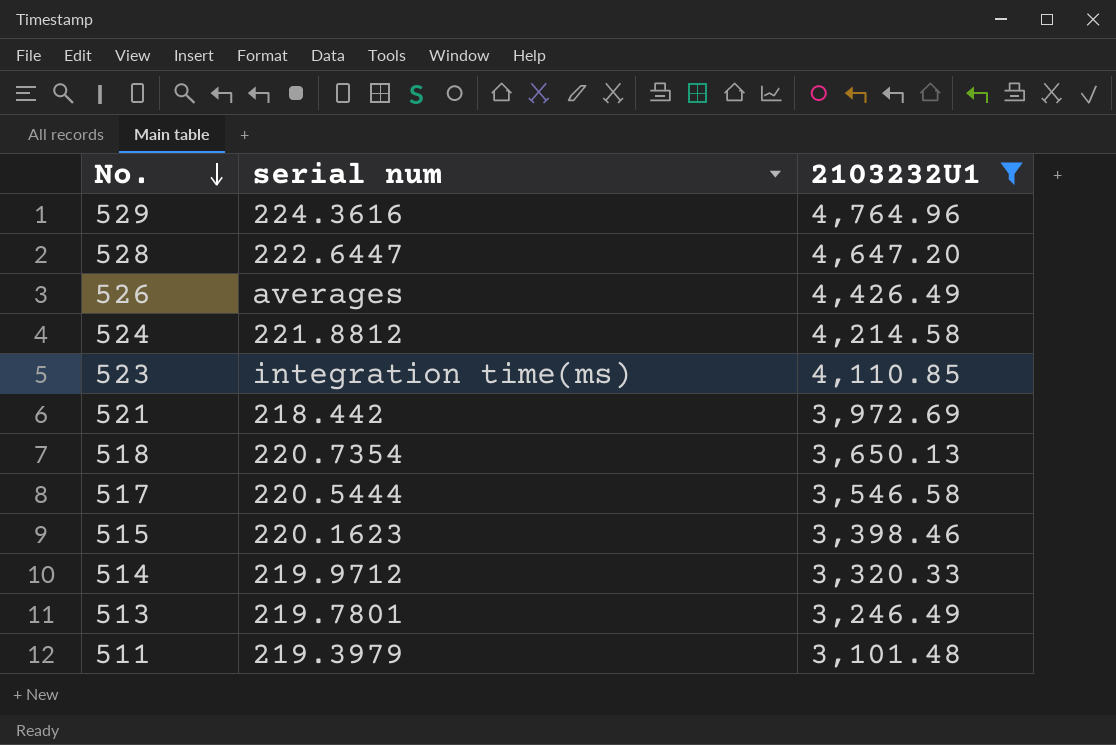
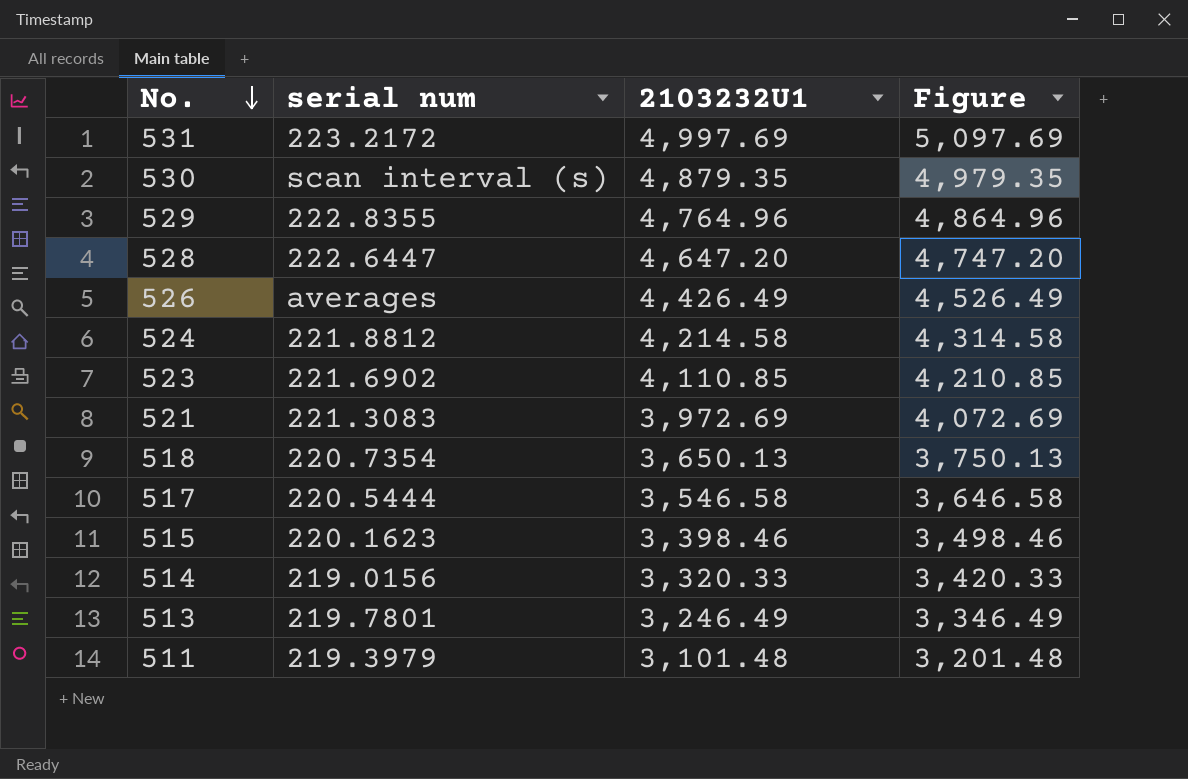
filter: 2103232U1 <= 4,764.96 -> none
column Figure | formula: none -> [2103232U1] + 100
529 | serial num: 224.3616 -> 222.8355
523 | serial num: integration time(ms) -> 221.6902
521 | serial num: 218.442 -> 221.3083
514 | serial num: 219.9712 -> 219.0156

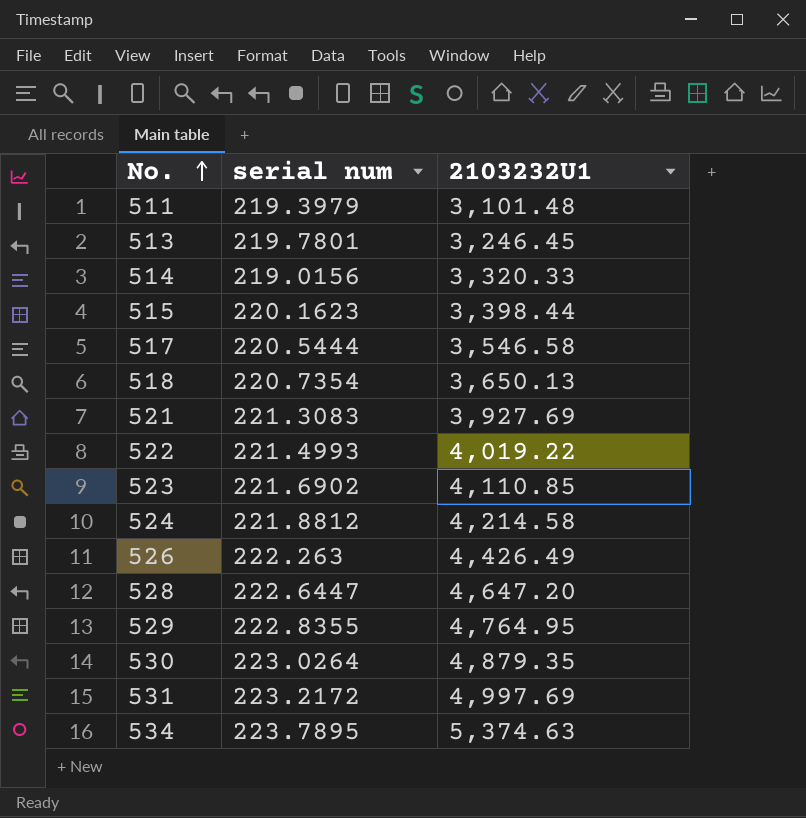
row order: No. descending -> No. ascending
column Figure | formula: [2103232U1] + 100 -> none
513 | 2103232U1: 3,246.49 -> 3,246.45
515 | 2103232U1: 3,398.46 -> 3,398.44
521 | 2103232U1: 3,972.69 -> 3,927.69
row 522: none -> 221.4993 | 4,019.22
526 | serial num: averages -> 222.263
529 | 2103232U1: 4,764.96 -> 4,764.95
530 | serial num: scan interval (s) -> 223.0264
row 534: none -> 223.7895 | 5,374.63

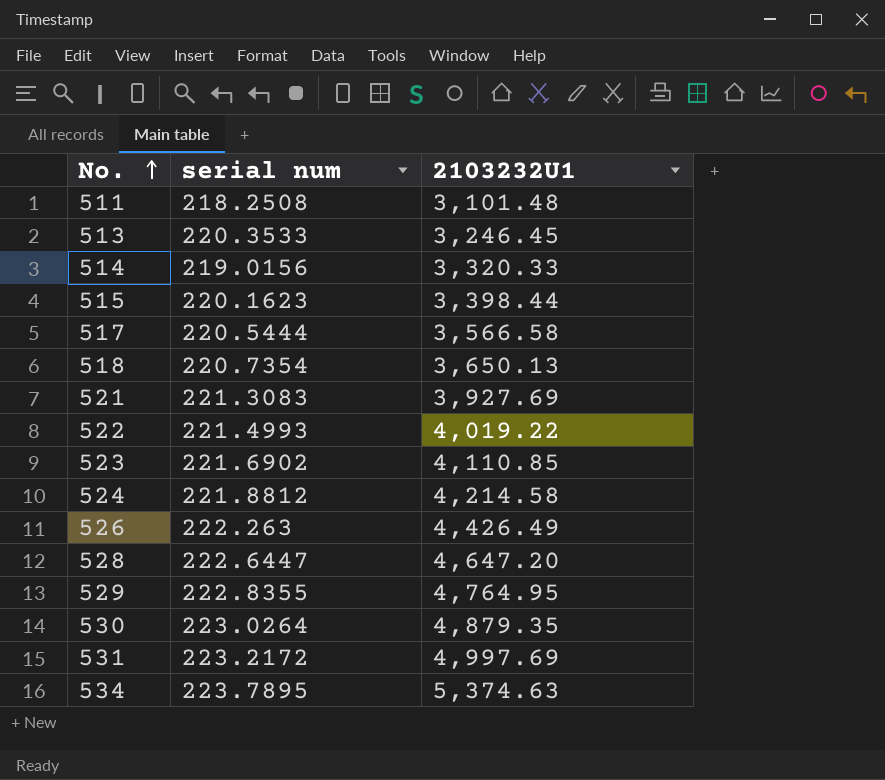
511 | serial num: 219.3979 -> 218.2508
513 | serial num: 219.7801 -> 220.3533
517 | 2103232U1: 3,546.58 -> 3,566.58

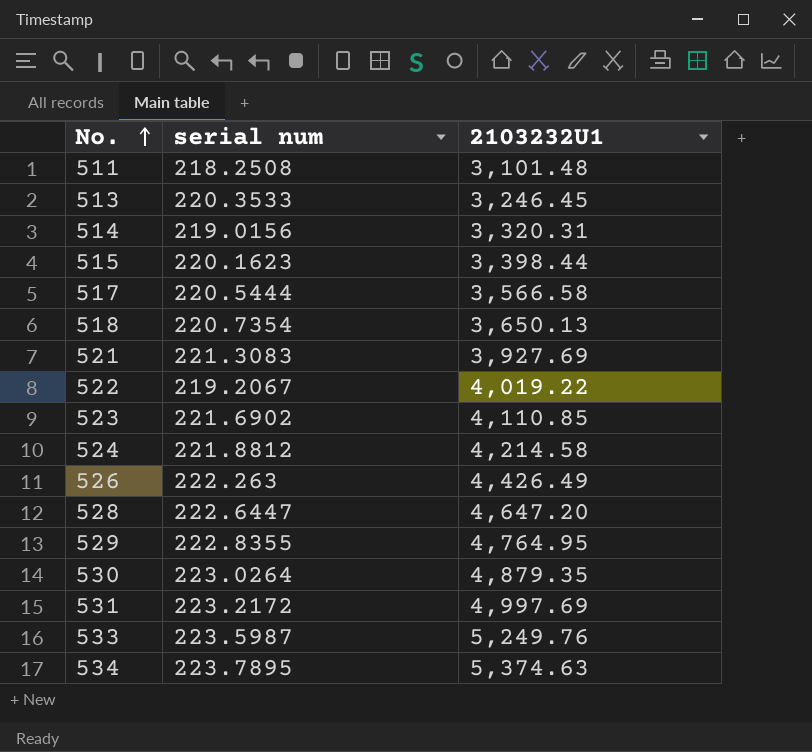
514 | 2103232U1: 3,320.33 -> 3,320.31
522 | serial num: 221.4993 -> 219.2067
row 533: none -> 223.5987 | 5,249.76

